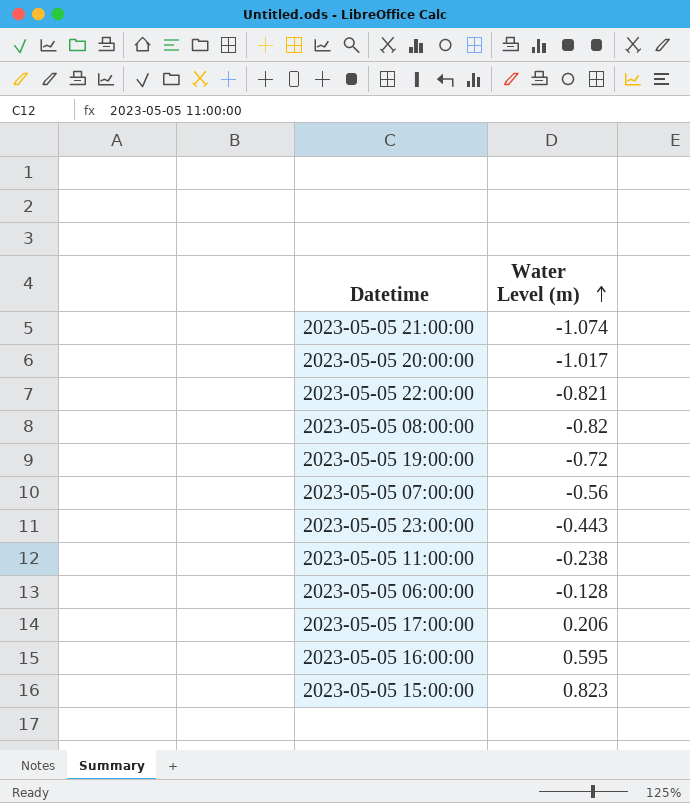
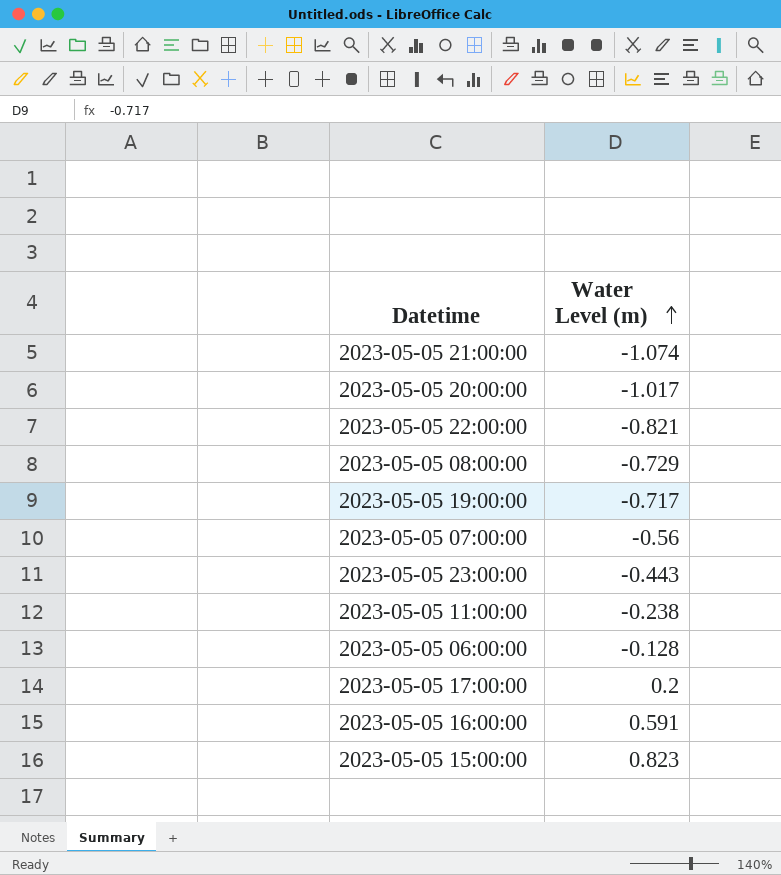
2023-05-05 08:00:00 | Water Level (m): -0.82 -> -0.729
2023-05-05 19:00:00 | Water Level (m): -0.72 -> -0.717
2023-05-05 17:00:00 | Water Level (m): 0.206 -> 0.2
2023-05-05 16:00:00 | Water Level (m): 0.595 -> 0.591

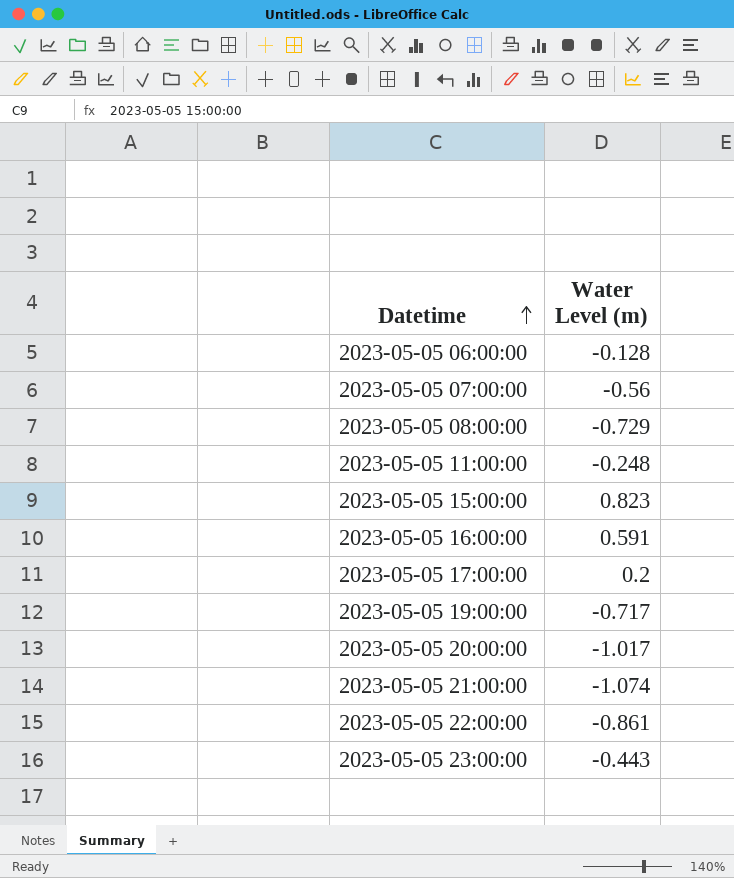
row order: Water Level (m) ascending -> Datetime ascending
2023-05-05 11:00:00 | Water Level (m): -0.238 -> -0.248
2023-05-05 22:00:00 | Water Level (m): -0.821 -> -0.861

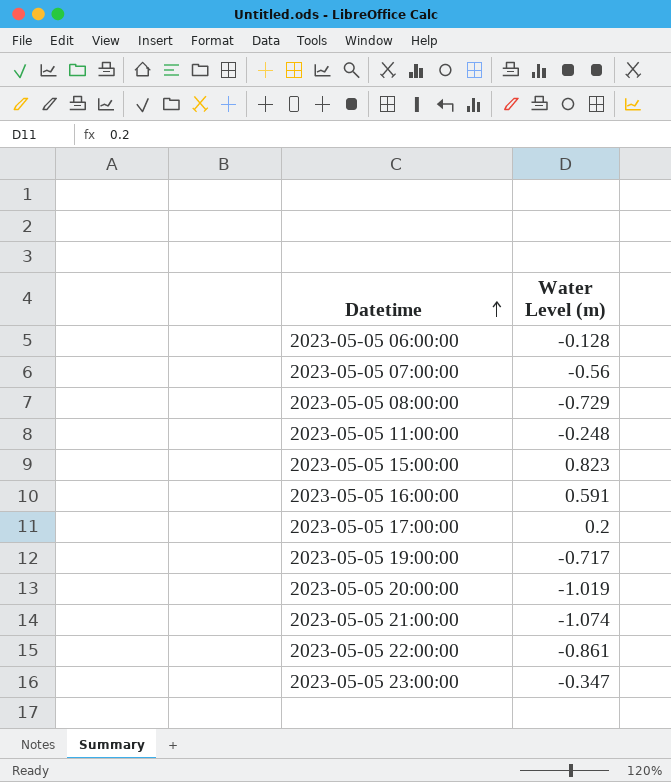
2023-05-05 20:00:00 | Water Level (m): -1.017 -> -1.019
2023-05-05 23:00:00 | Water Level (m): -0.443 -> -0.347

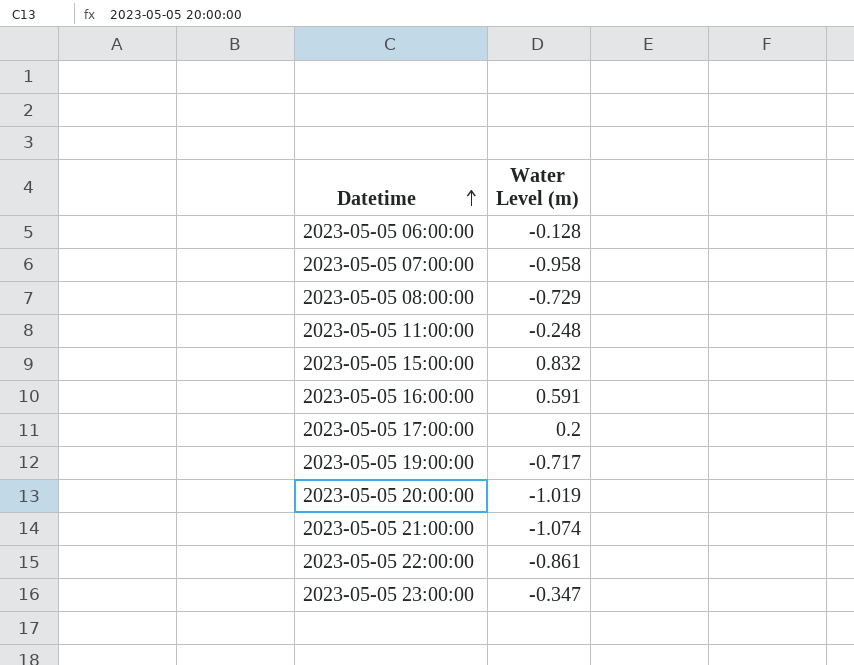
2023-05-05 07:00:00 | Water Level (m): -0.56 -> -0.958
2023-05-05 15:00:00 | Water Level (m): 0.823 -> 0.832

